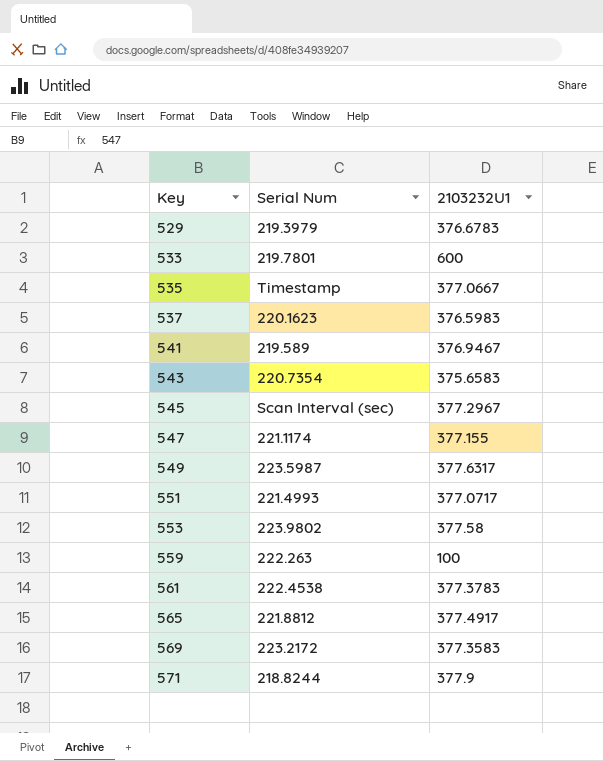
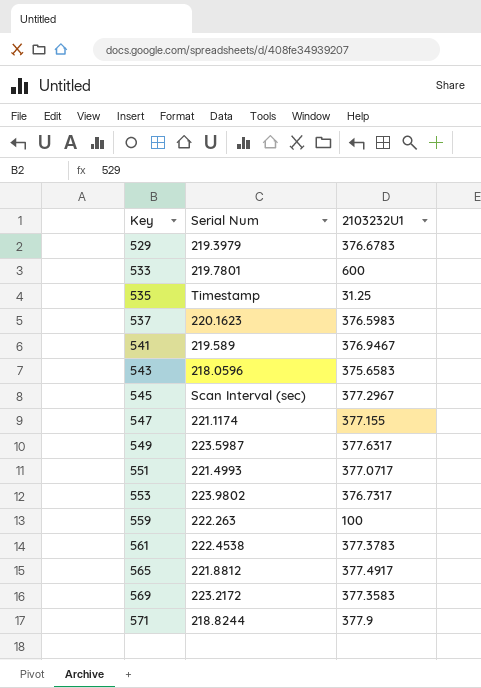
535 | 2103232U1: 377.0667 -> 31.25
543 | Serial Num: 220.7354 -> 218.0596
553 | 2103232U1: 377.58 -> 376.7317

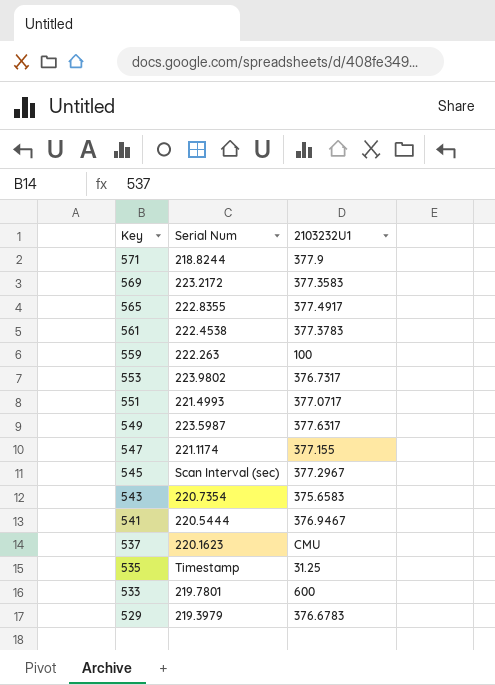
row order: Key ascending -> Key descending
565 | Serial Num: 221.8812 -> 222.8355
543 | Serial Num: 218.0596 -> 220.7354
541 | Serial Num: 219.589 -> 220.5444
537 | 2103232U1: 376.5983 -> CMU

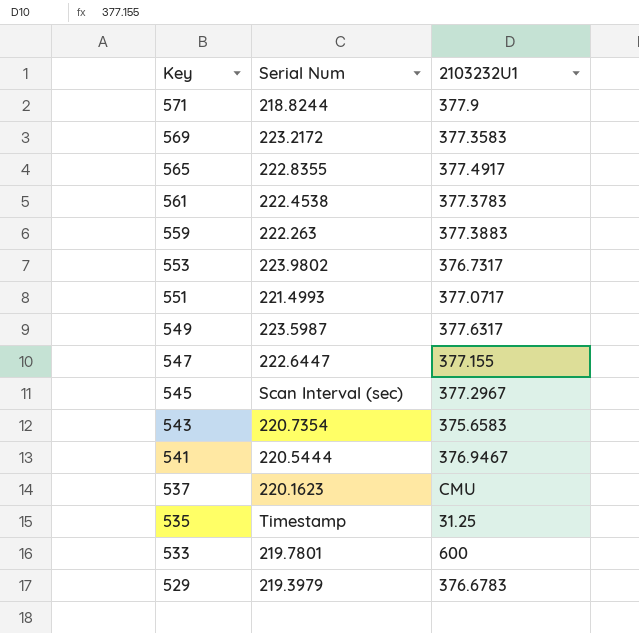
559 | 2103232U1: 100 -> 377.3883
547 | Serial Num: 221.1174 -> 222.6447

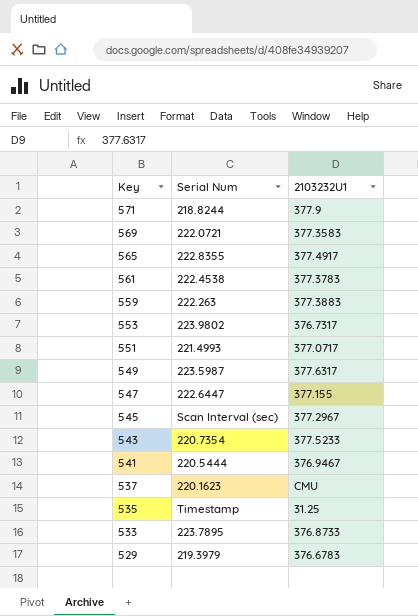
569 | Serial Num: 223.2172 -> 222.0721
543 | 2103232U1: 375.6583 -> 377.5233
533 | Serial Num: 219.7801 -> 223.7895
533 | 2103232U1: 600 -> 376.8733

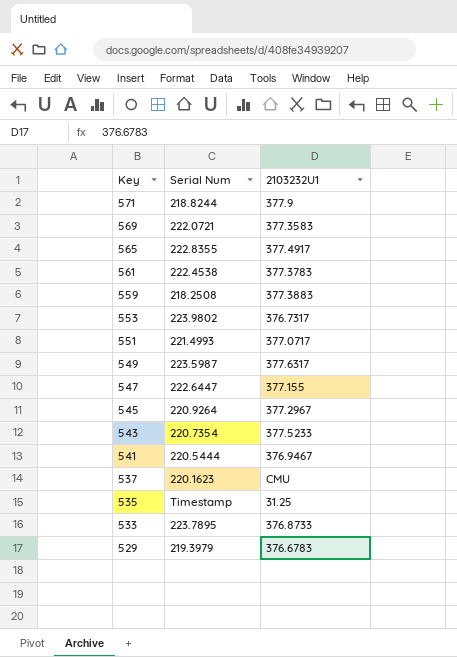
559 | Serial Num: 222.263 -> 218.2508
545 | Serial Num: Scan Interval (sec) -> 220.9264

